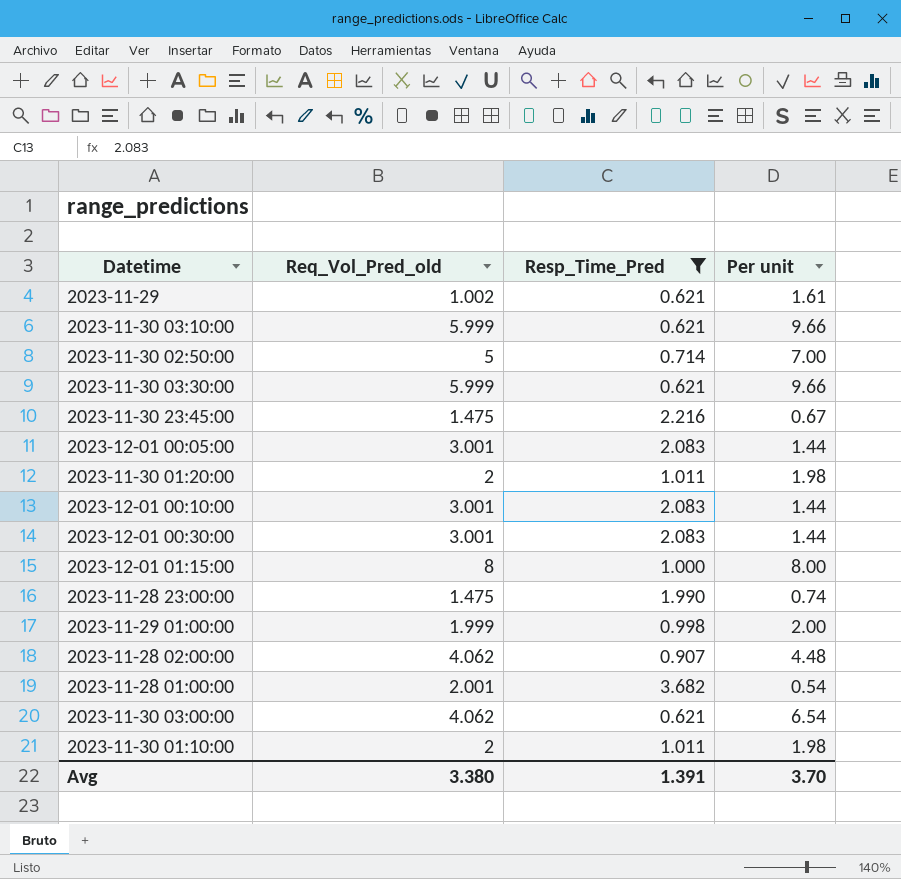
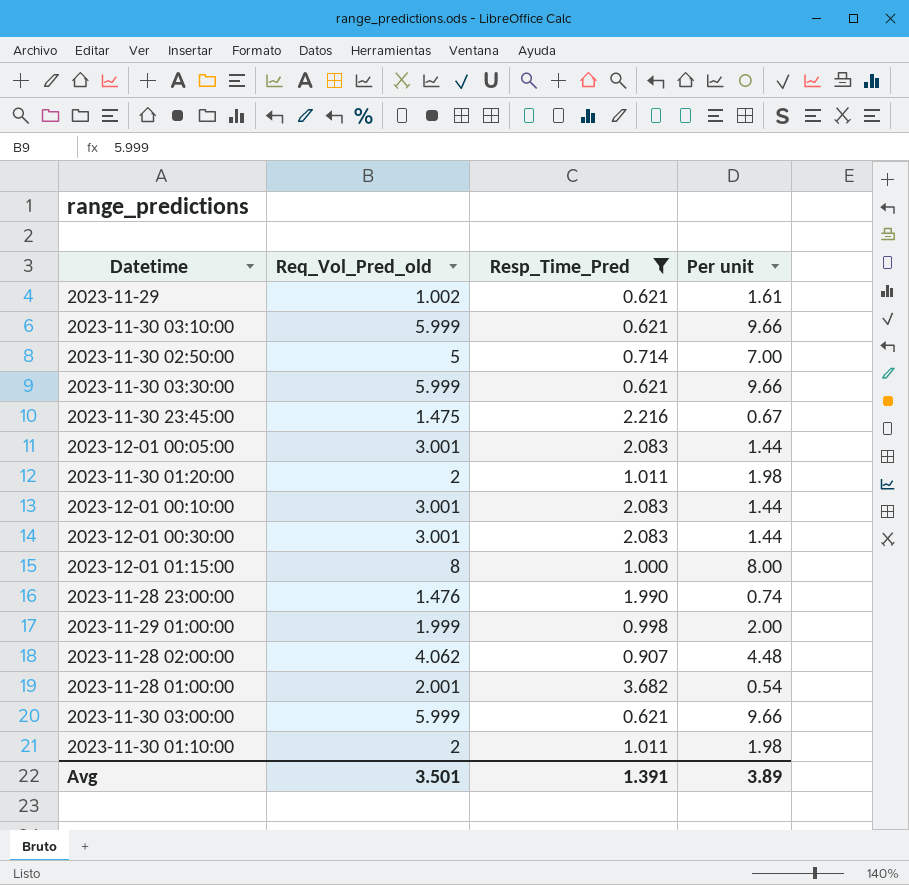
2023-11-28 23:00:00 | Req_Vol_Pred_old: 1.475 -> 1.476
2023-11-30 03:00:00 | Req_Vol_Pred_old: 4.062 -> 5.999
2023-11-30 03:00:00 | Per unit: 6.54 -> 9.66
Avg | Req_Vol_Pred_old: 3.380 -> 3.501
Avg | Per unit: 3.70 -> 3.89

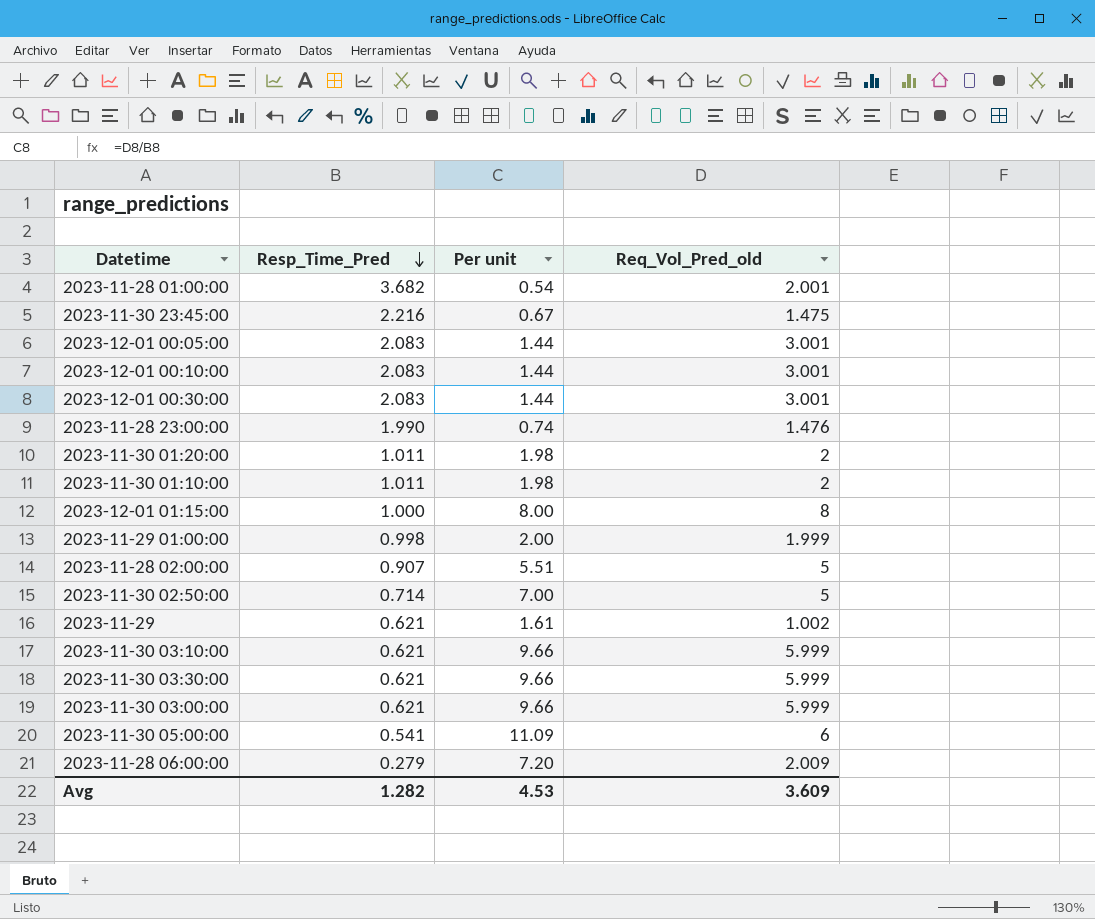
filter: Resp_Time_Pred >= 0.621 -> none
row order: none -> Resp_Time_Pred descending
column Req_Vol_Pred_old | position: 2 -> 4
2023-11-28 02:00:00 | Per unit: 4.48 -> 5.51
2023-11-28 02:00:00 | Req_Vol_Pred_old: 4.062 -> 5
Avg | Resp_Time_Pred: 1.391 -> 1.282
Avg | Per unit: 3.89 -> 4.53
Avg | Req_Vol_Pred_old: 3.501 -> 3.609

